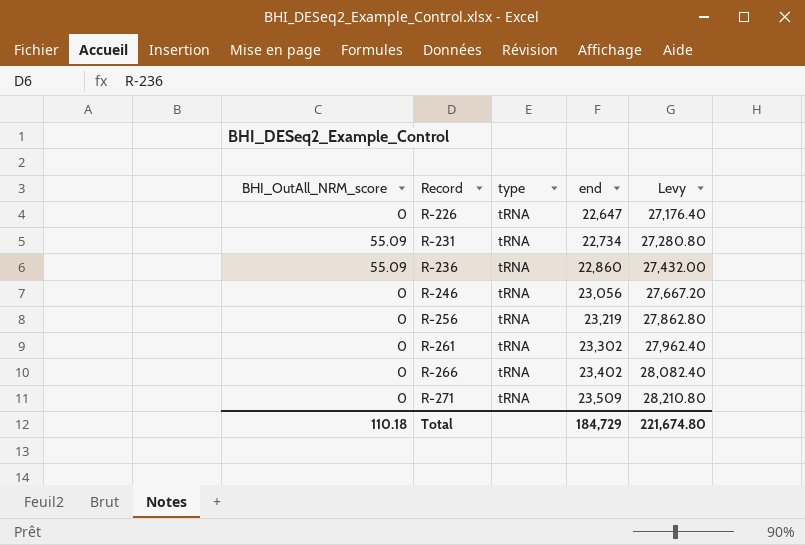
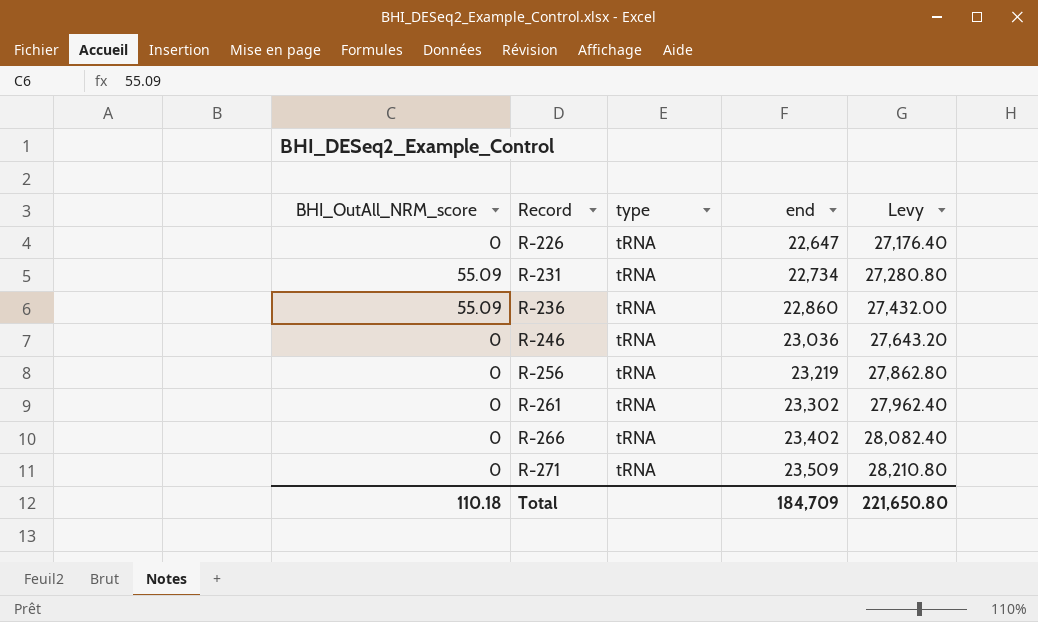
R-246 | end: 23,056 -> 23,036
R-246 | Levy: 27,667.20 -> 27,643.20
Total | end: 184,729 -> 184,709
Total | Levy: 221,674.80 -> 221,650.80

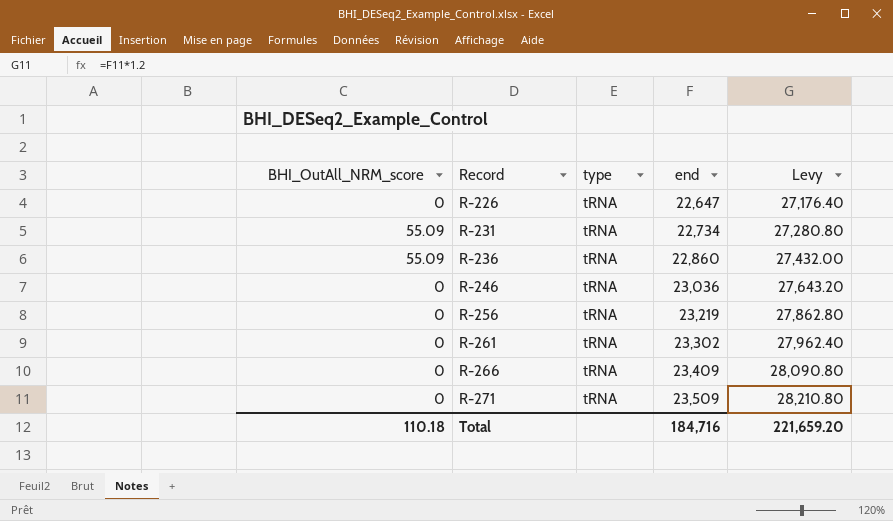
R-266 | end: 23,402 -> 23,409
R-266 | Levy: 28,082.40 -> 28,090.80
Total | end: 184,709 -> 184,716
Total | Levy: 221,650.80 -> 221,659.20

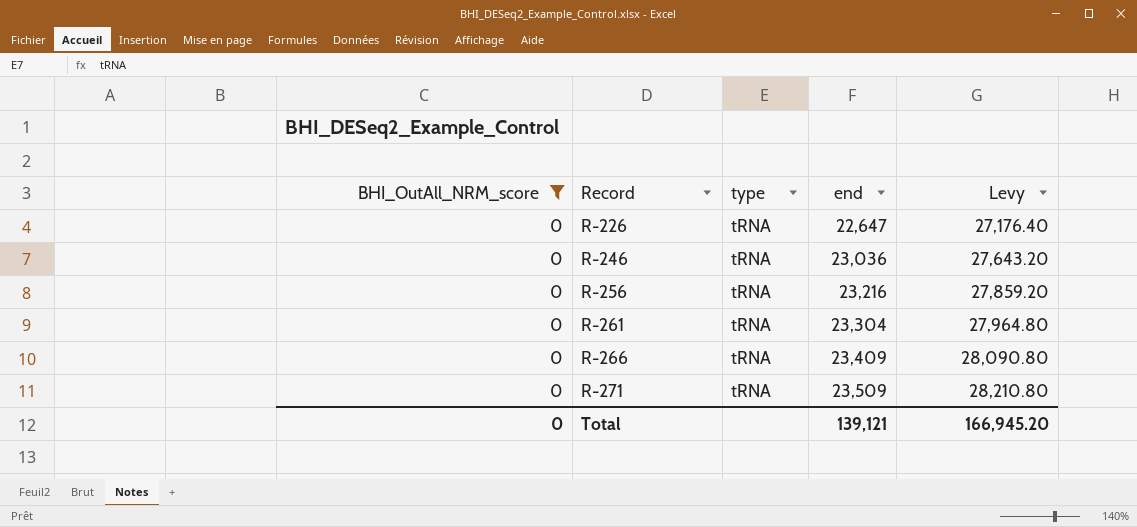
filter: none -> BHI_OutAll_NRM_score = 0
R-256 | end: 23,219 -> 23,216
R-256 | Levy: 27,862.80 -> 27,859.20
R-261 | end: 23,302 -> 23,304
R-261 | Levy: 27,962.40 -> 27,964.80
Total | BHI_OutAll_NRM_score: 110.18 -> 0
Total | end: 184,716 -> 139,121
Total | Levy: 221,659.20 -> 166,945.20

